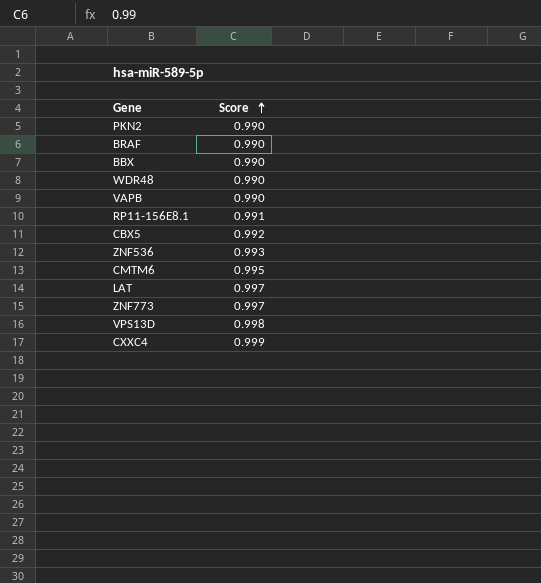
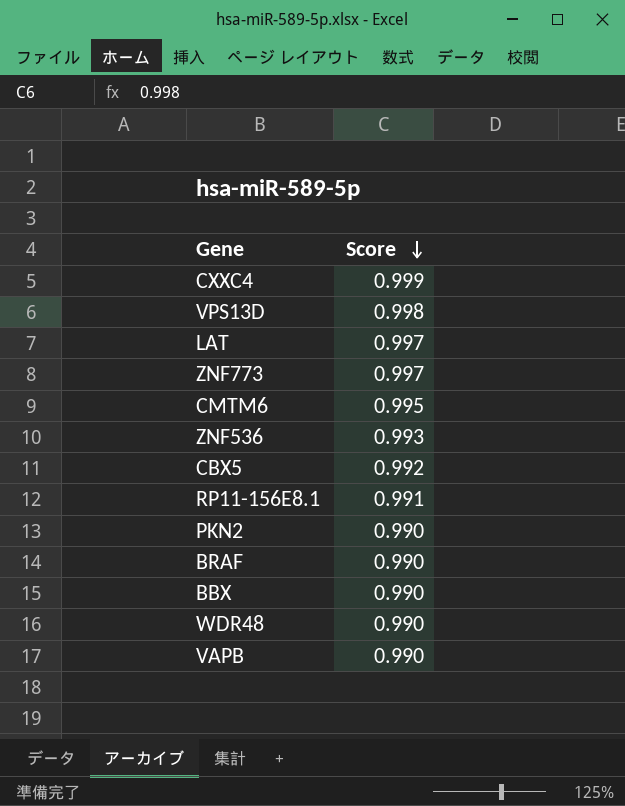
row order: Score ascending -> Score descending

